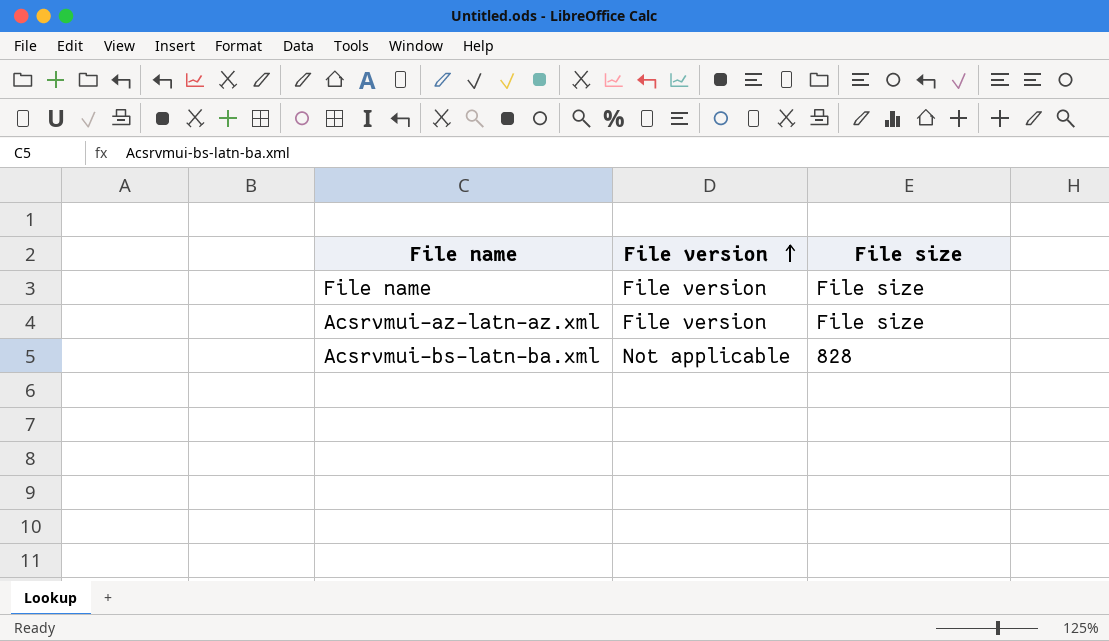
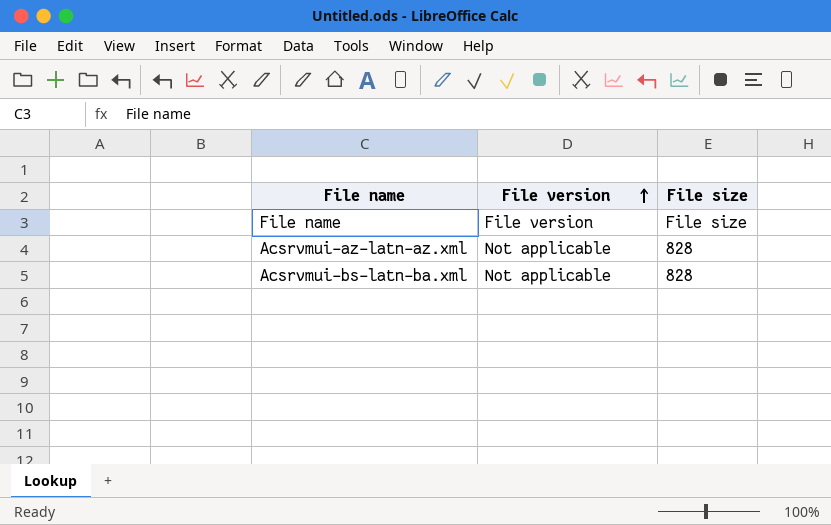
Acsrvmui-az-latn-az.xml | File version: File version -> Not applicable
Acsrvmui-az-latn-az.xml | File size: File size -> 828

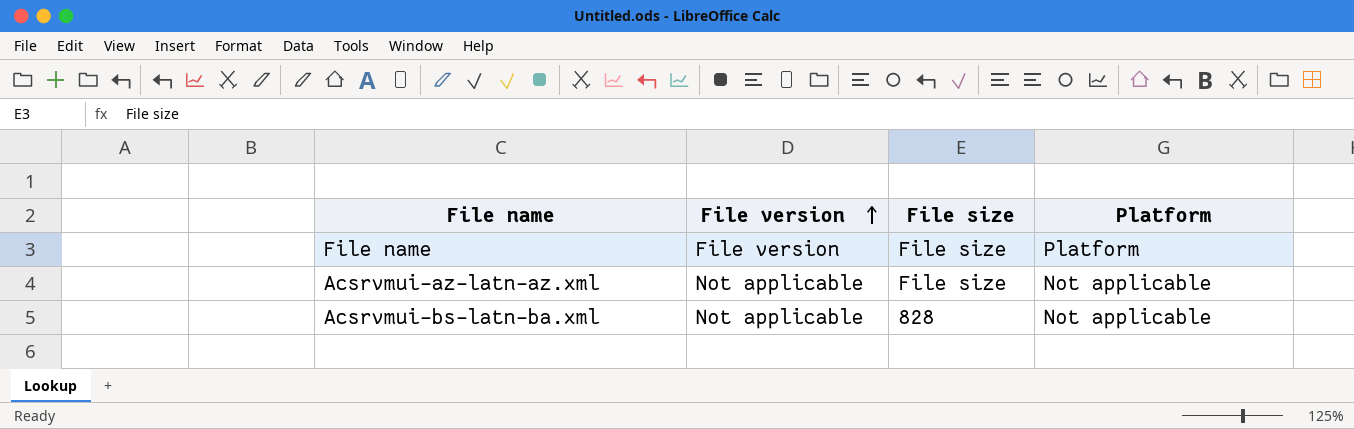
column Platform | position: none -> 4
Acsrvmui-az-latn-az.xml | File size: 828 -> File size

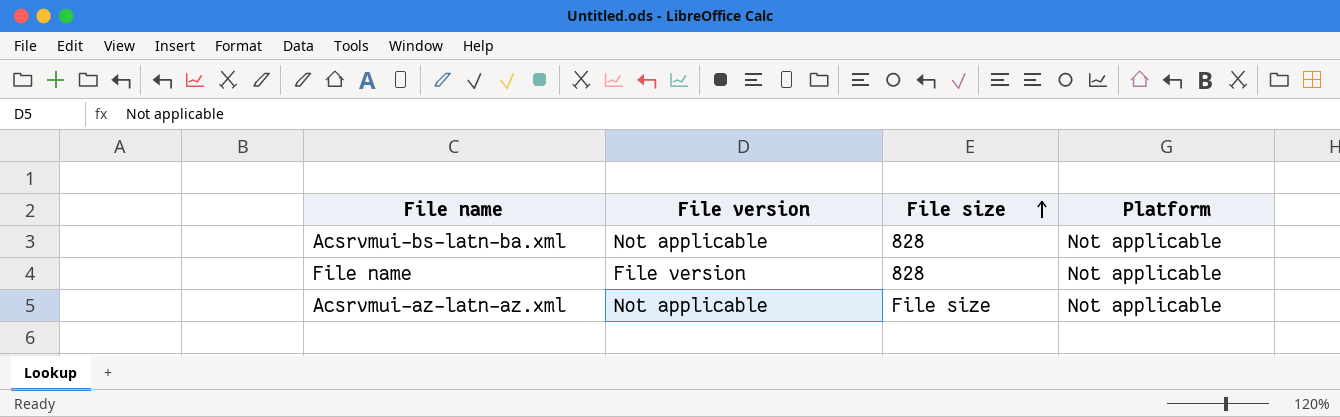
row order: File version ascending -> File size ascending
File name | File size: File size -> 828
File name | Platform: Platform -> Not applicable

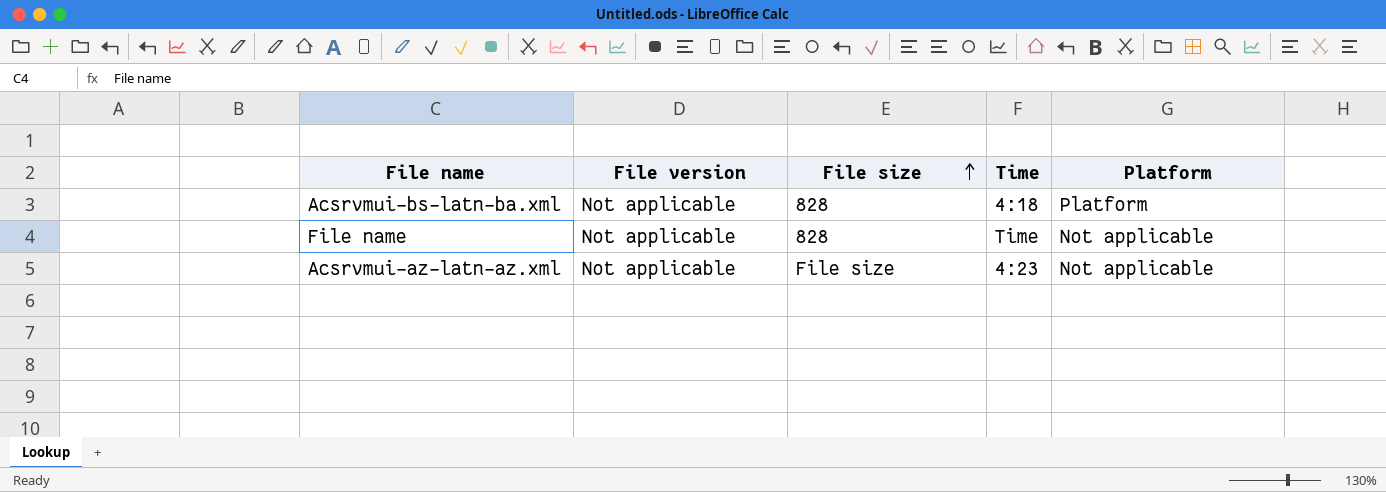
column Time | position: none -> 4
Acsrvmui-bs-latn-ba.xml | Platform: Not applicable -> Platform
File name | File version: File version -> Not applicable

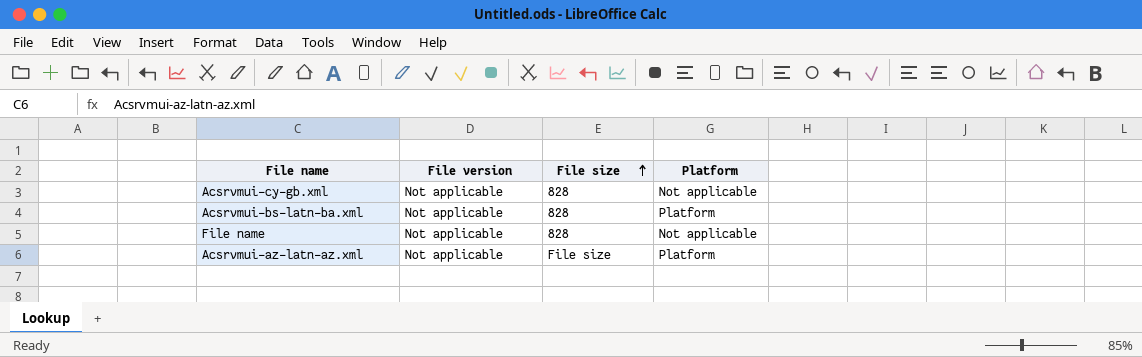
column Time | position: 4 -> none
row Acsrvmui-cy-gb.xml: none -> Not applicable | 828 | Not applicable
Acsrvmui-az-latn-az.xml | Platform: Not applicable -> Platform

